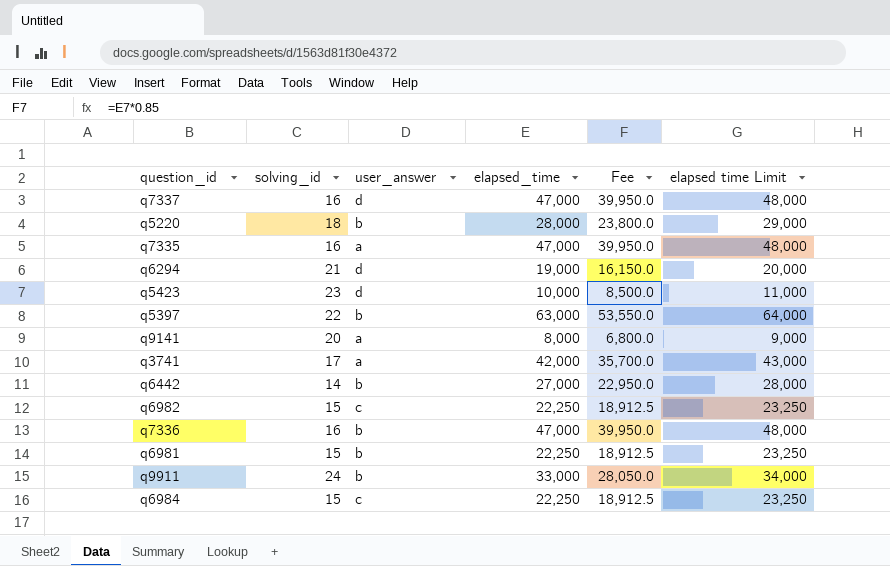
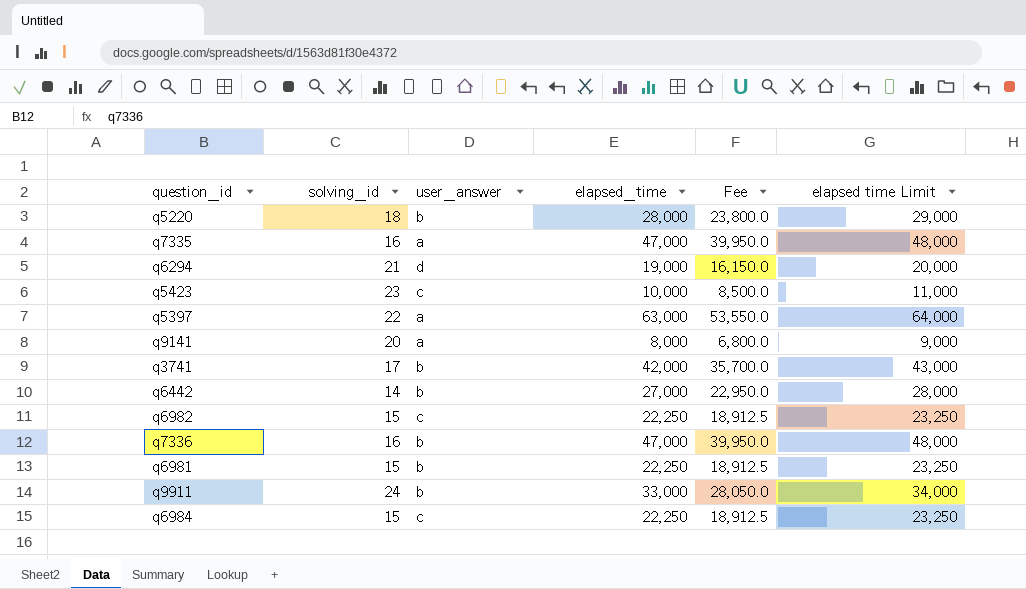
row q7337: 16 | d | 47,000 | 39,950.0 | 48,000 -> none
q5423 | user_answer: d -> c
q5397 | user_answer: b -> a
q3741 | user_answer: a -> b

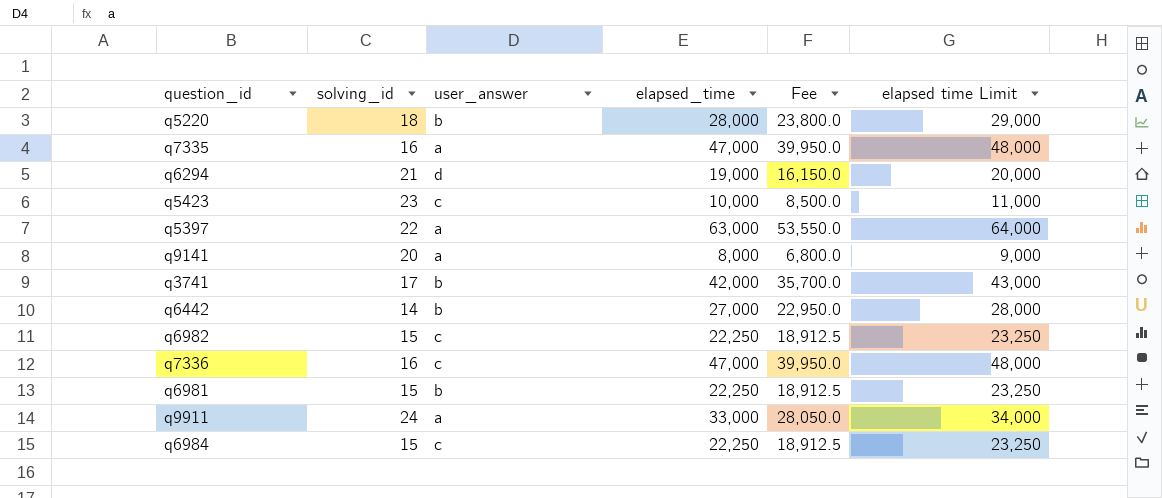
q7336 | user_answer: b -> c
q9911 | user_answer: b -> a

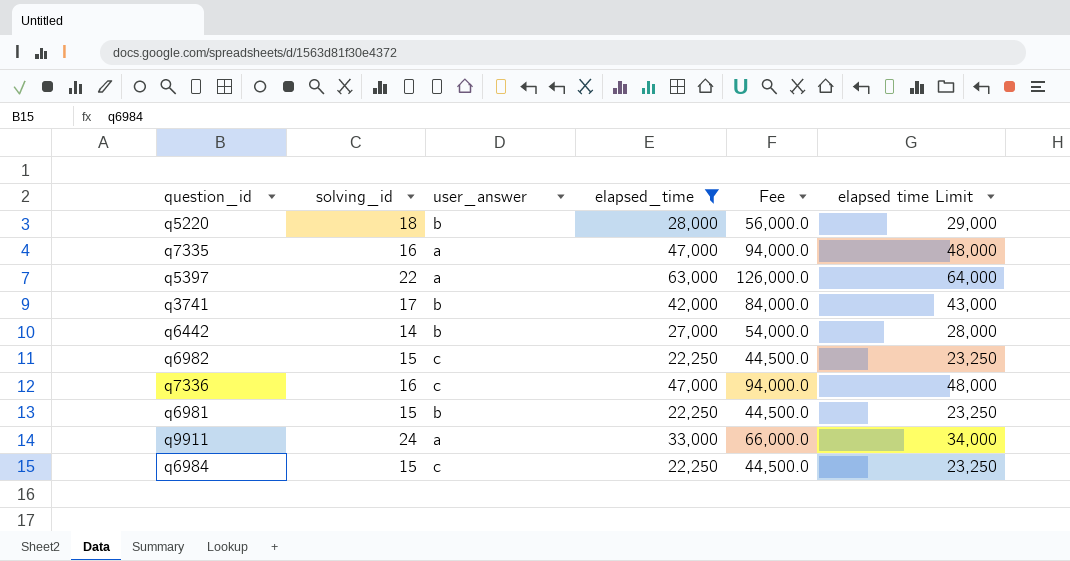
filter: none -> elapsed_time >= 22,250
column Fee | formula: [elapsed_time] * 0.85 -> [elapsed_time] * 2

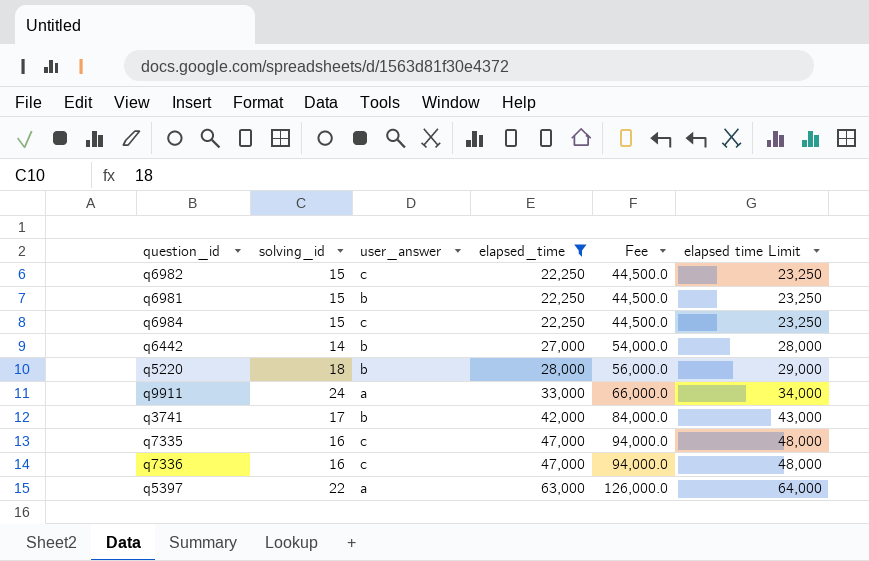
row order: none -> elapsed_time ascending
q7335 | user_answer: a -> c

